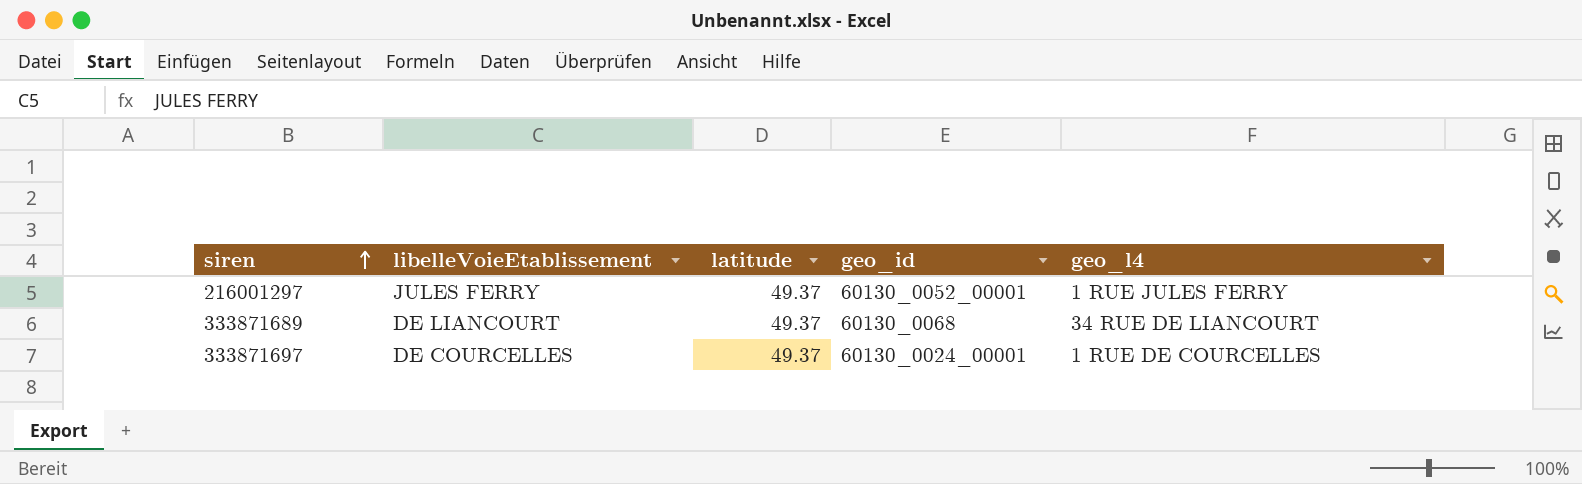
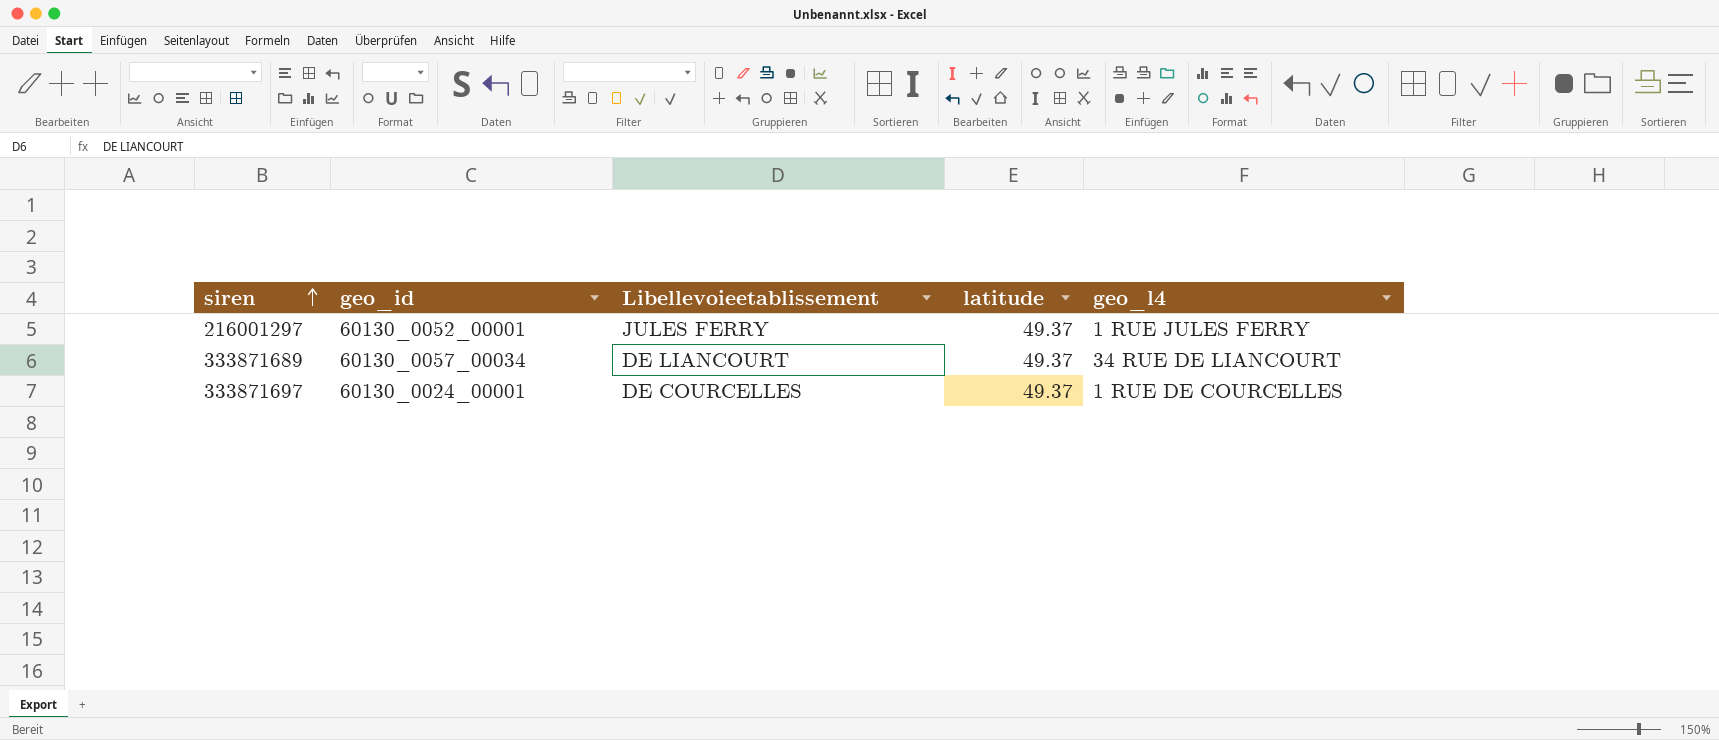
column geo_id | position: 4 -> 2
column name: libelleVoieEtablissement -> Libellevoieetablissement
333871689 | geo_id: 60130_0068 -> 60130_0057_00034

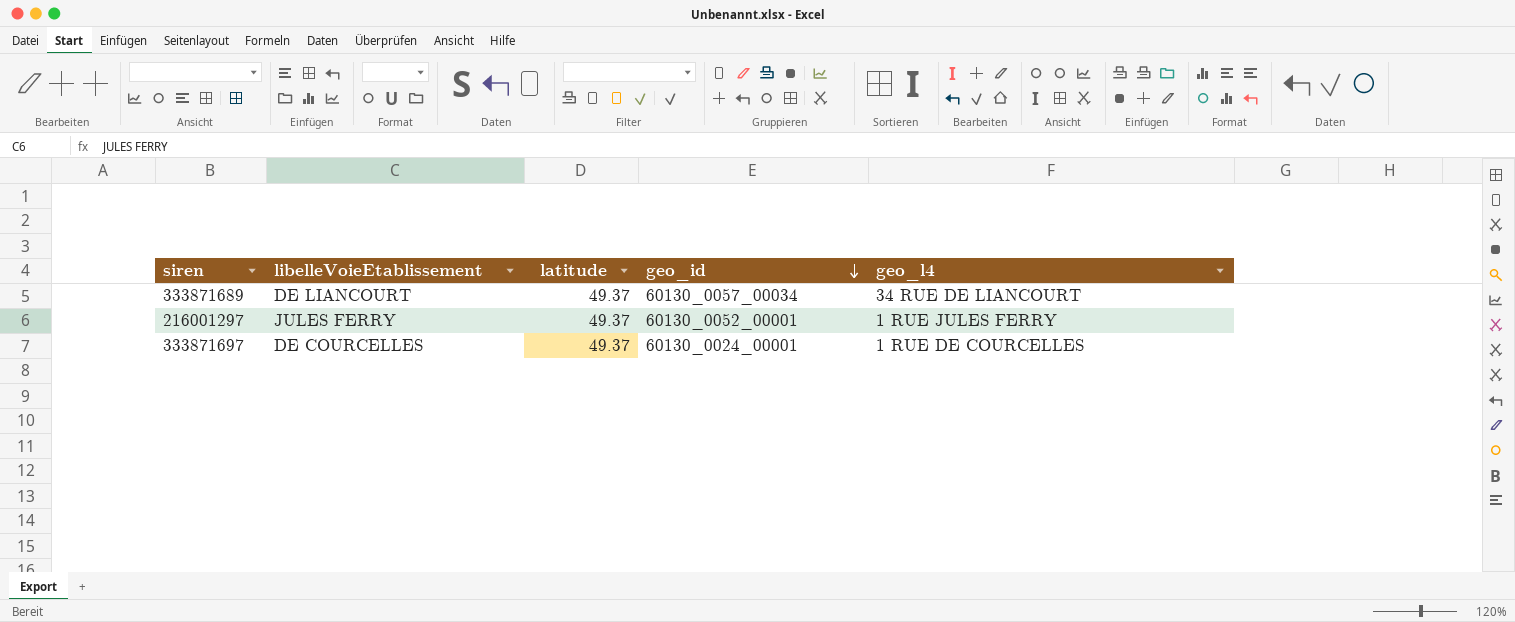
row order: siren ascending -> geo_id descending
column name: Libellevoieetablissement -> libelleVoieEtablissement
column geo_id | position: 2 -> 4

